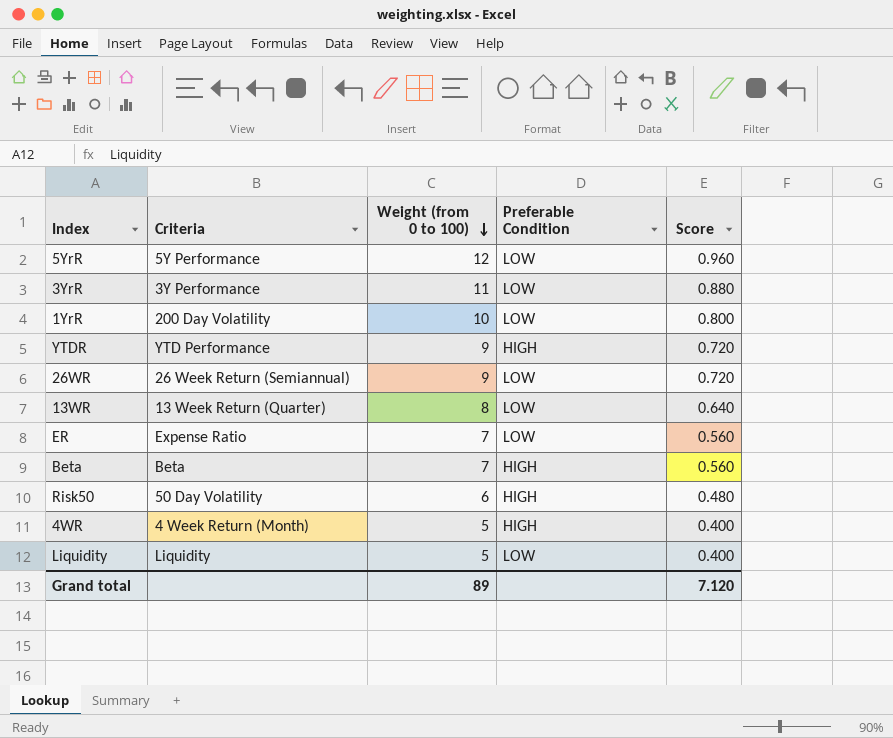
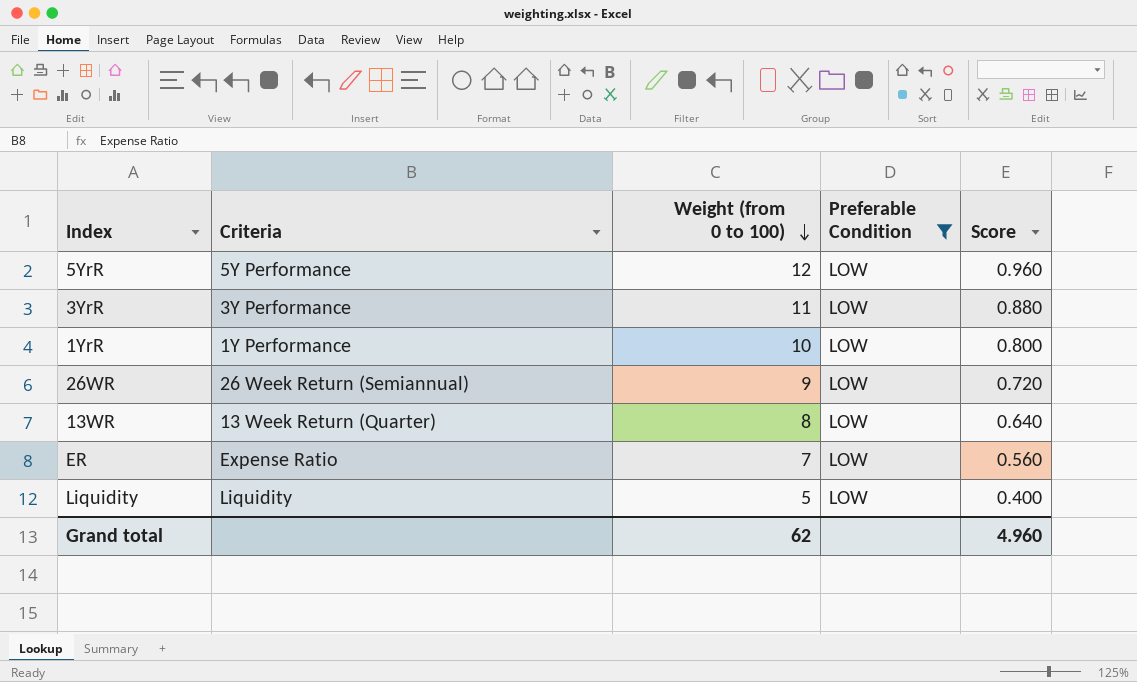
filter: none -> Preferable Condition = LOW
1YrR | Criteria: 200 Day Volatility -> 1Y Performance
Grand total | Weight (from 0 to 100): 89 -> 62
Grand total | Score: 7.120 -> 4.960

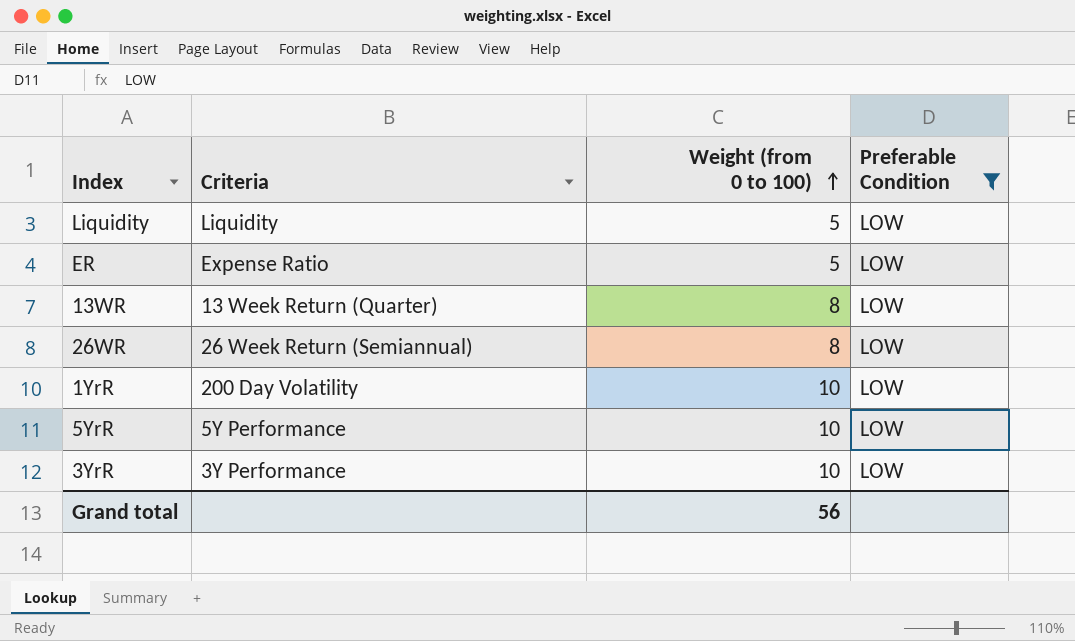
row order: Weight (from 0 to 100) descending -> Weight (from 0 to 100) ascending
column Score | formula: [Weight (from 0 to 100)] * 0.08 -> none
ER | Weight (from 0 to 100): 7 -> 5
26WR | Weight (from 0 to 100): 9 -> 8
1YrR | Criteria: 1Y Performance -> 200 Day Volatility
5YrR | Weight (from 0 to 100): 12 -> 10
3YrR | Weight (from 0 to 100): 11 -> 10
Grand total | Weight (from 0 to 100): 62 -> 56

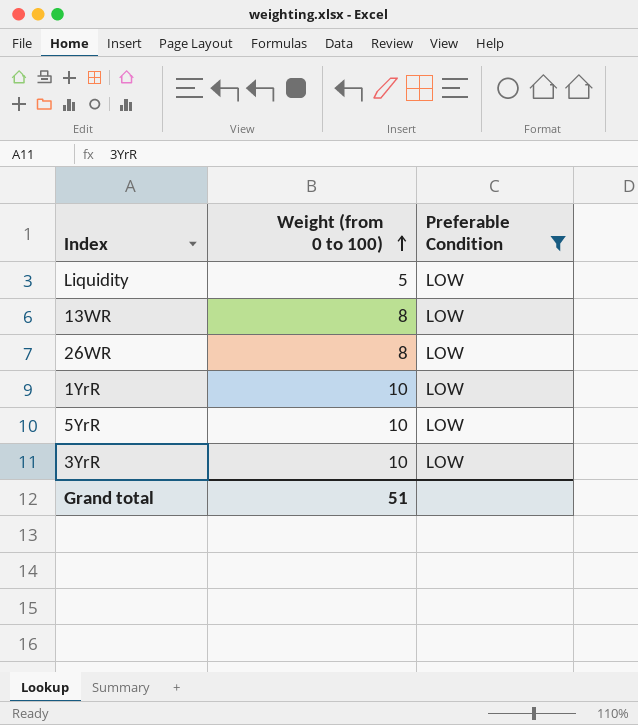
column Criteria | position: 2 -> none
row ER: Expense Ratio | 5 | LOW -> none
Grand total | Weight (from 0 to 100): 56 -> 51

